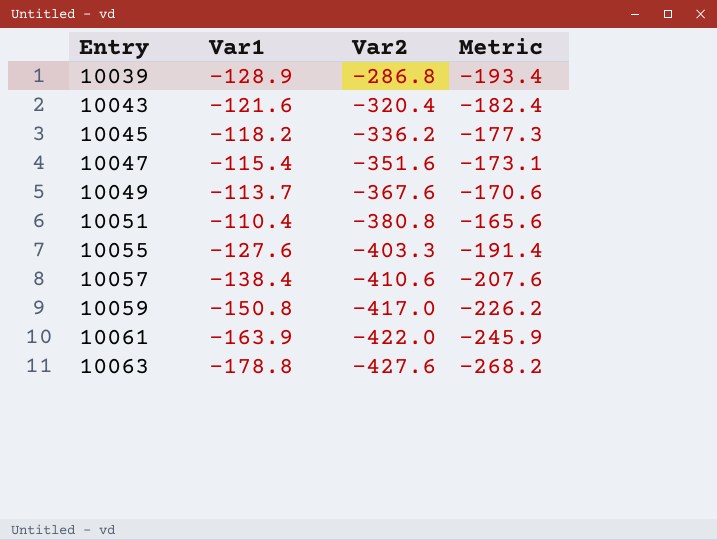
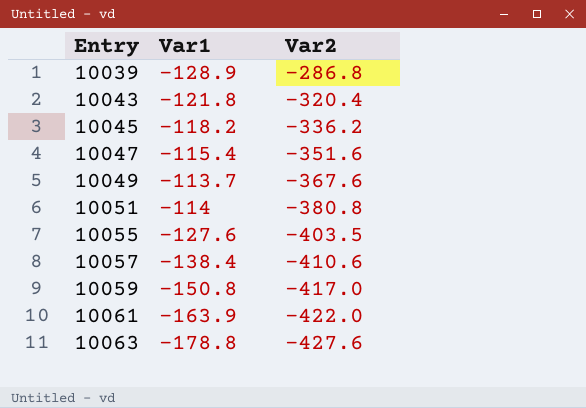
column Metric | formula: [Var1] * 1.5 -> none
10043 | Var1: -121.6 -> -121.8
10051 | Var1: -110.4 -> -114
10055 | Var2: -403.3 -> -403.5

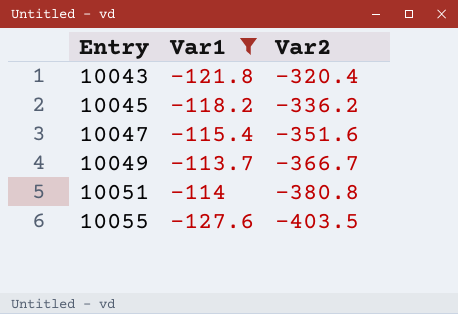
filter: none -> Var1 >= -127.6
10049 | Var2: -367.6 -> -366.7

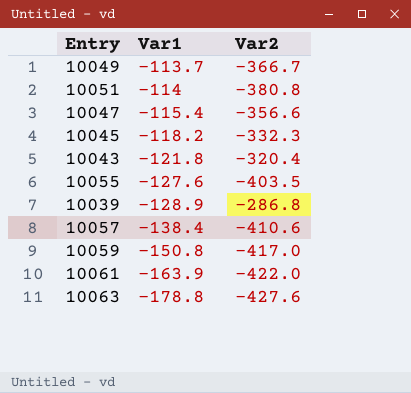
filter: Var1 >= -127.6 -> none
row order: Entry ascending -> Var1 descending
10047 | Var2: -351.6 -> -356.6
10045 | Var2: -336.2 -> -332.3

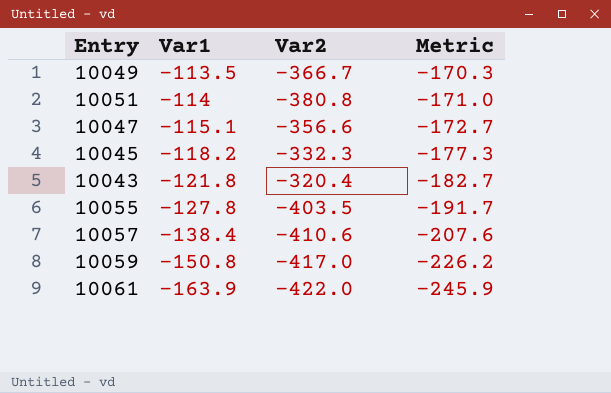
column Metric | formula: none -> [Var1] * 1.5
row 10039: -128.9 | -286.8 -> none
row 10063: -178.8 | -427.6 -> none
10049 | Var1: -113.7 -> -113.5
10047 | Var1: -115.4 -> -115.1
10055 | Var1: -127.6 -> -127.8

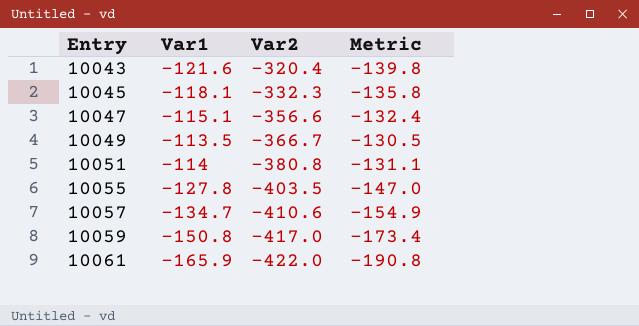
row order: Var1 descending -> Entry ascending
column Metric | formula: [Var1] * 1.5 -> [Var1] * 1.15
10043 | Var1: -121.8 -> -121.6
10045 | Var1: -118.2 -> -118.1
10057 | Var1: -138.4 -> -134.7
10061 | Var1: -163.9 -> -165.9

